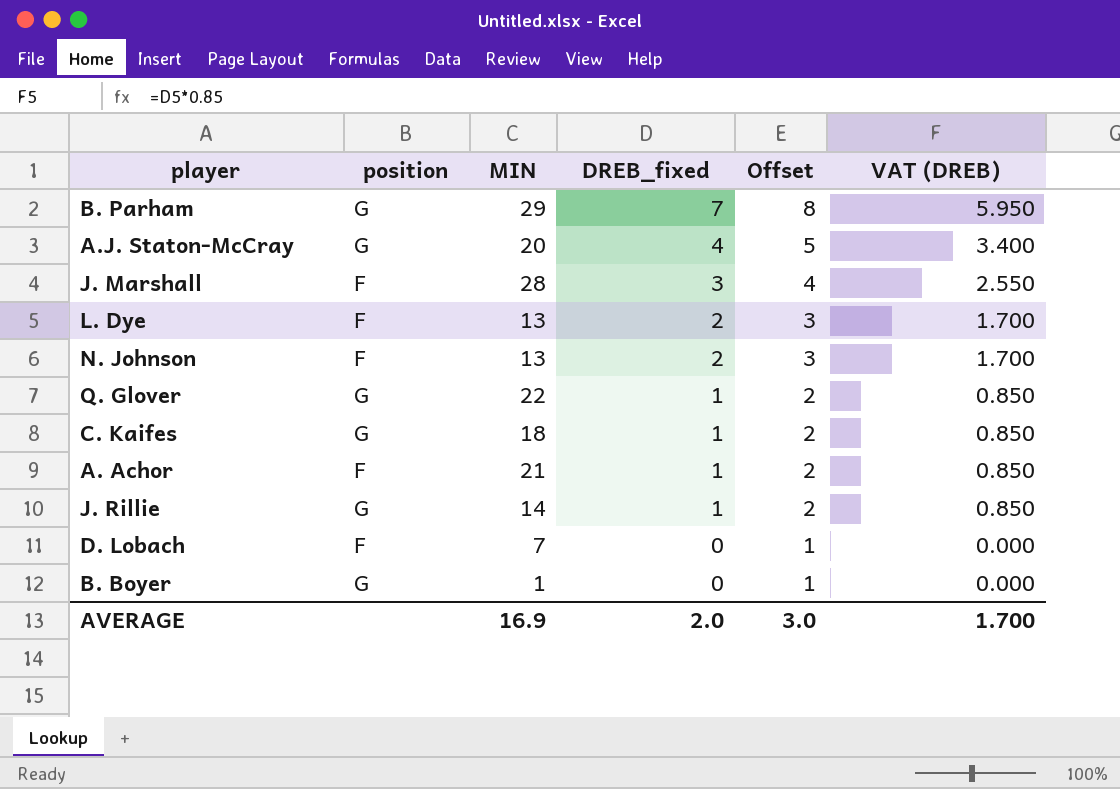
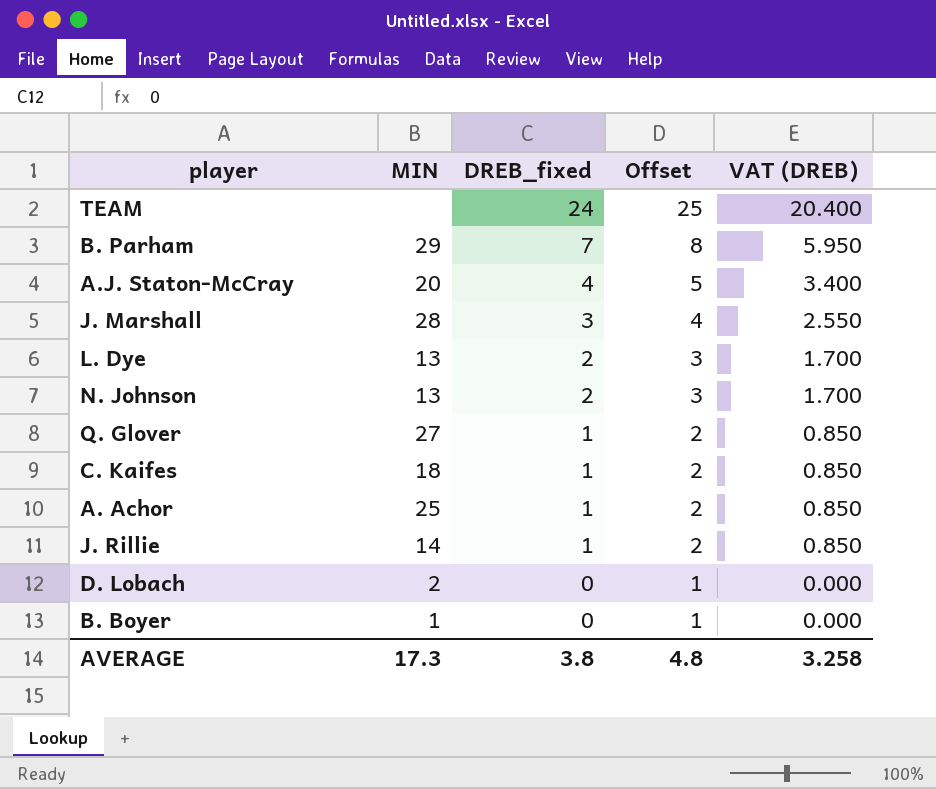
column position | position: 2 -> none
row TEAM: none -> none | 24 | 25 | 20.400
Q. Glover | MIN: 22 -> 27
A. Achor | MIN: 21 -> 25
D. Lobach | MIN: 7 -> 2
AVERAGE | MIN: 16.9 -> 17.3
AVERAGE | DREB_fixed: 2.0 -> 3.8
AVERAGE | Offset: 3.0 -> 4.8
AVERAGE | VAT (DREB): 1.700 -> 3.258

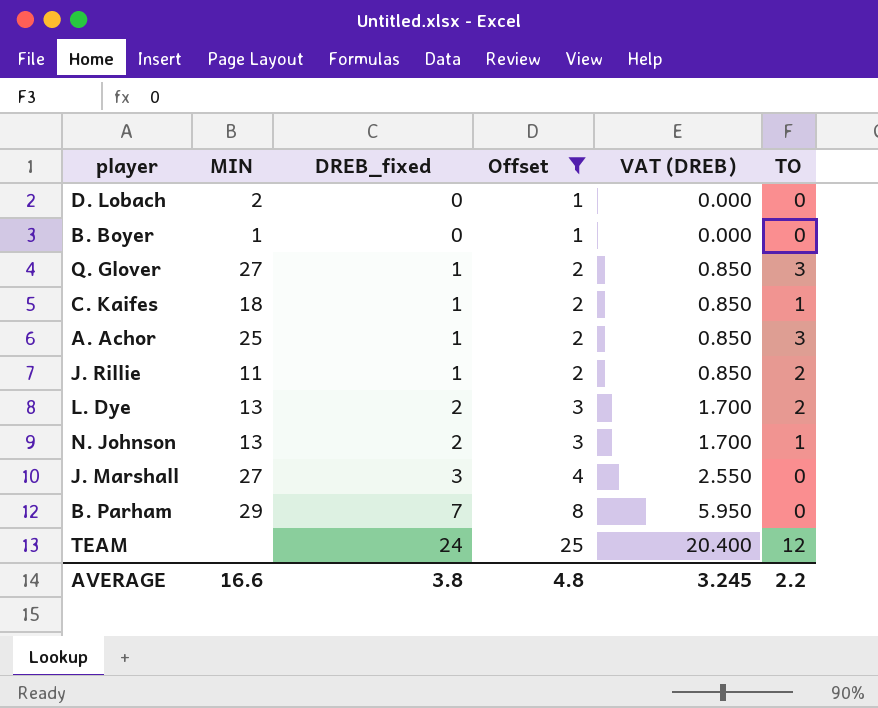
filter: none -> Offset != 5
row order: DREB_fixed descending -> DREB_fixed ascending
column TO | position: none -> 6
J. Rillie | MIN: 14 -> 11
J. Marshall | MIN: 28 -> 27
AVERAGE | MIN: 17.3 -> 16.6
AVERAGE | VAT (DREB): 3.258 -> 3.245

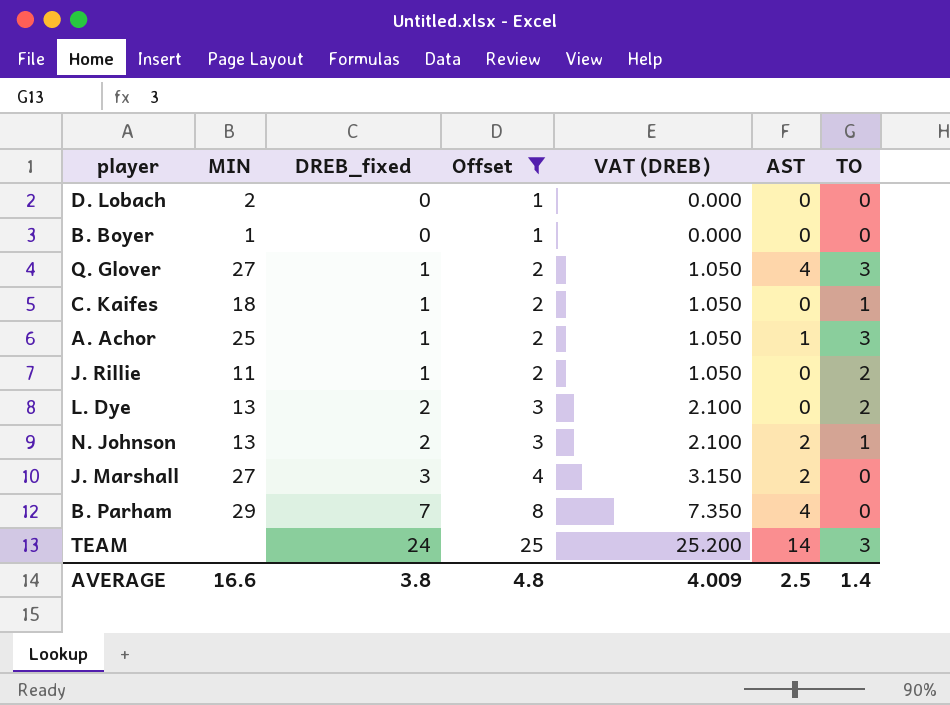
column VAT (DREB) | formula: [DREB_fixed] * 0.85 -> [DREB_fixed] * 1.05
column AST | position: none -> 6
TEAM | TO: 12 -> 3
AVERAGE | VAT (DREB): 3.245 -> 4.009
AVERAGE | TO: 2.2 -> 1.4

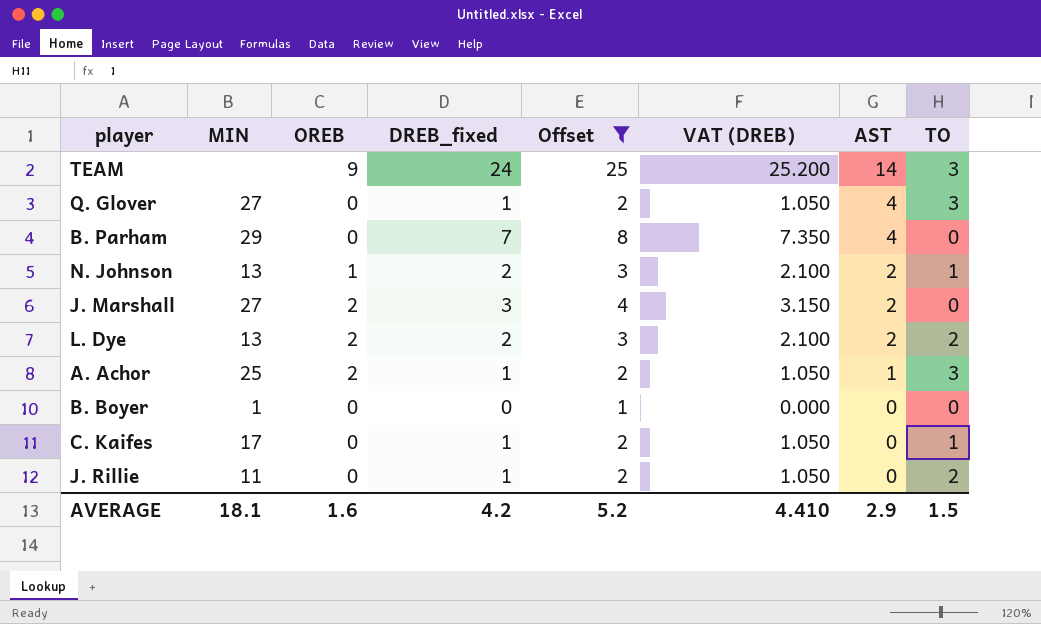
row order: DREB_fixed ascending -> AST descending
column OREB | position: none -> 3
row D. Lobach: 2 | 0 | 1 | 0.000 | 0 | 0 -> none
L. Dye | AST: 0 -> 2
C. Kaifes | MIN: 18 -> 17
AVERAGE | MIN: 16.6 -> 18.1
AVERAGE | DREB_fixed: 3.8 -> 4.2
AVERAGE | Offset: 4.8 -> 5.2
AVERAGE | VAT (DREB): 4.009 -> 4.410
AVERAGE | AST: 2.5 -> 2.9
AVERAGE | TO: 1.4 -> 1.5

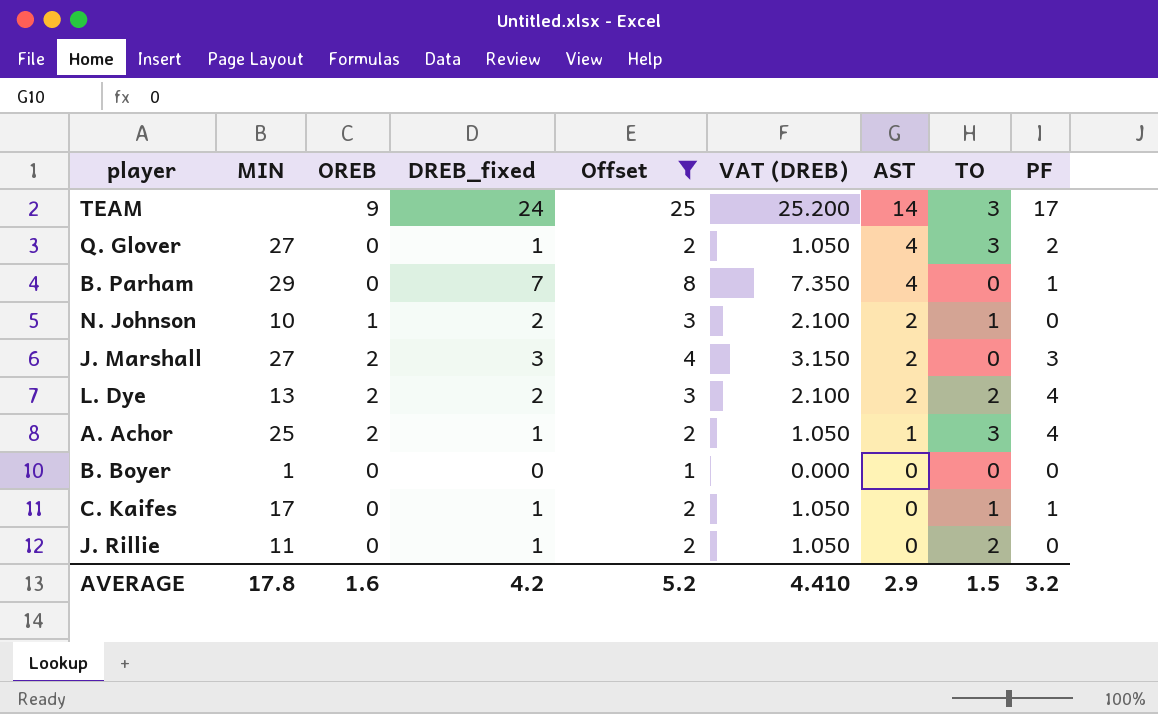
column PF | position: none -> 9
N. Johnson | MIN: 13 -> 10
AVERAGE | MIN: 18.1 -> 17.8

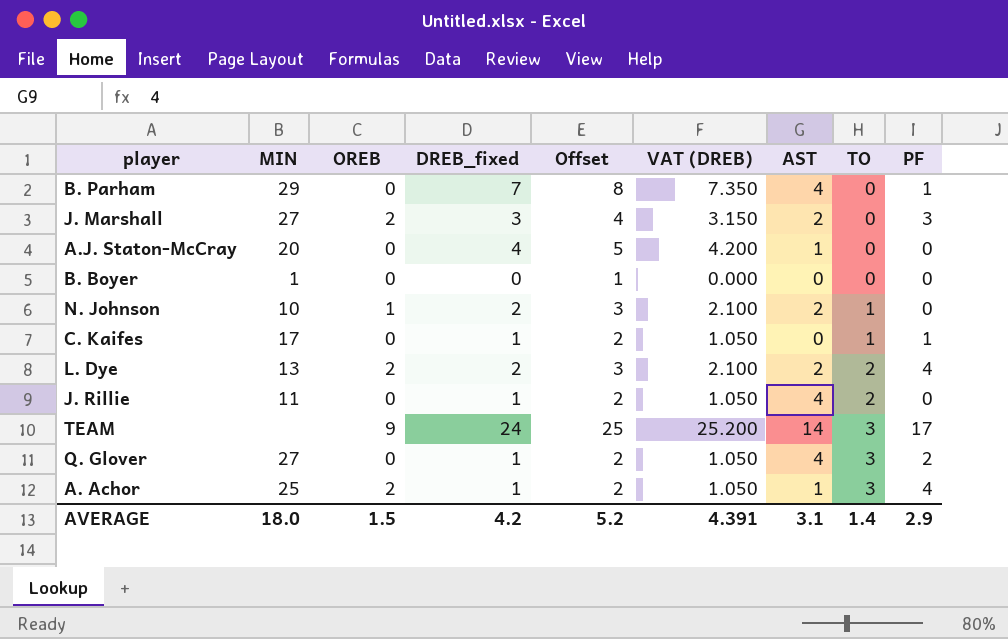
filter: Offset != 5 -> none
row order: AST descending -> TO ascending
J. Rillie | AST: 0 -> 4
AVERAGE | MIN: 17.8 -> 18.0
AVERAGE | OREB: 1.6 -> 1.5
AVERAGE | VAT (DREB): 4.410 -> 4.391
AVERAGE | AST: 2.9 -> 3.1
AVERAGE | TO: 1.5 -> 1.4
AVERAGE | PF: 3.2 -> 2.9

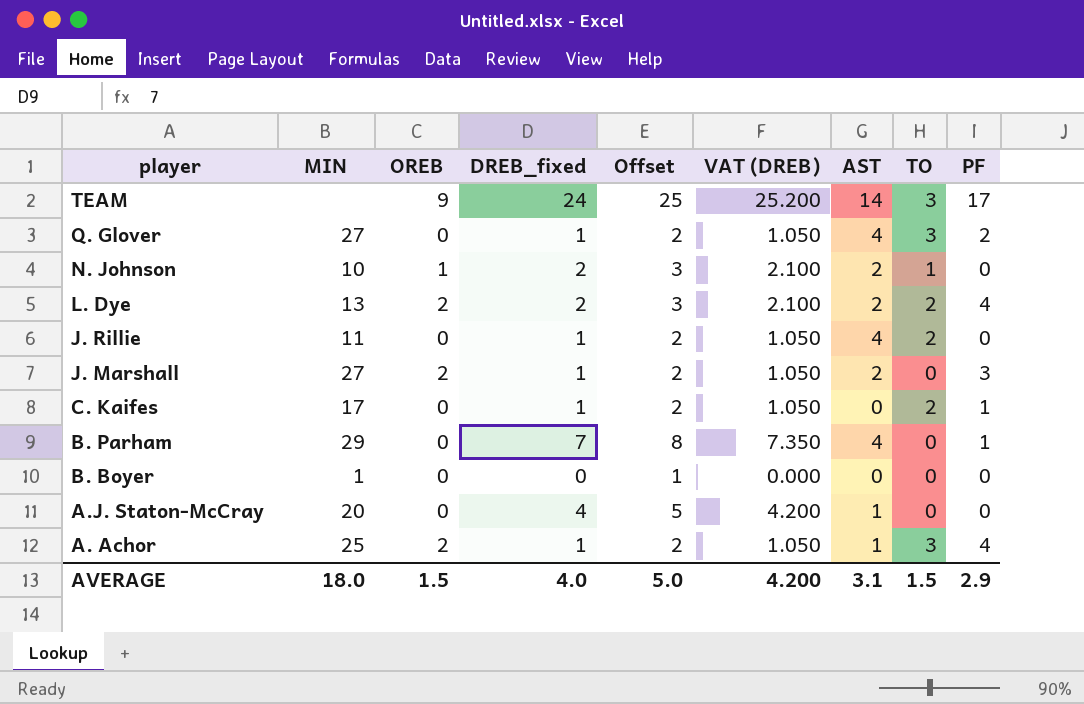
row order: TO ascending -> player descending
J. Marshall | DREB_fixed: 3 -> 1
J. Marshall | Offset: 4 -> 2
J. Marshall | VAT (DREB): 3.150 -> 1.050
C. Kaifes | TO: 1 -> 2
AVERAGE | DREB_fixed: 4.2 -> 4.0
AVERAGE | Offset: 5.2 -> 5.0
AVERAGE | VAT (DREB): 4.391 -> 4.200
AVERAGE | TO: 1.4 -> 1.5

